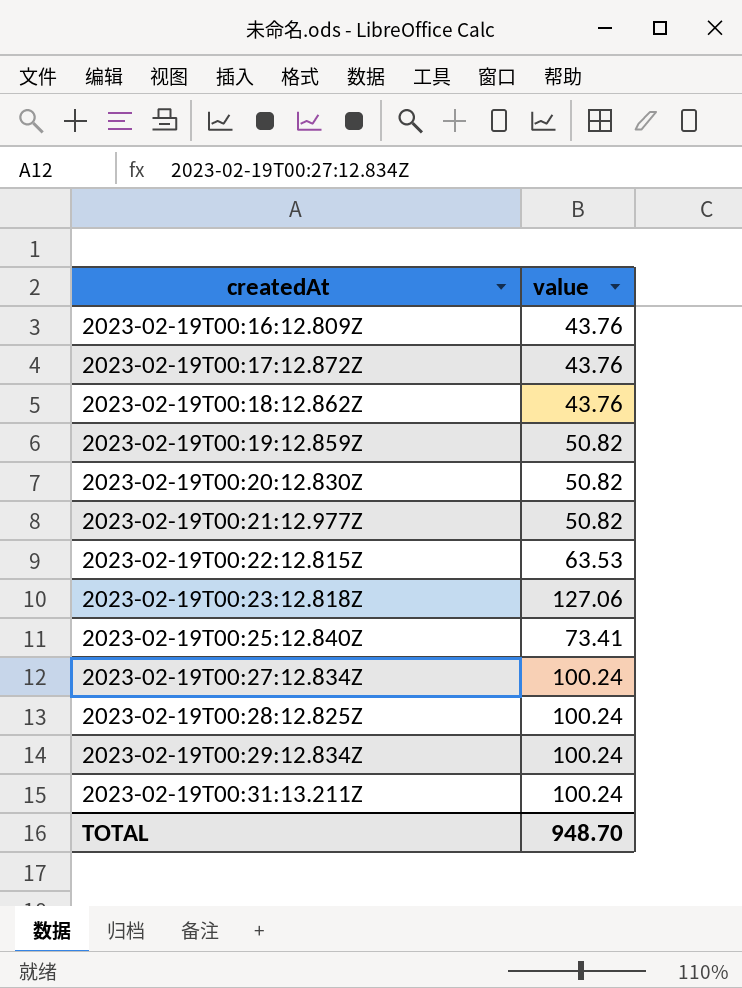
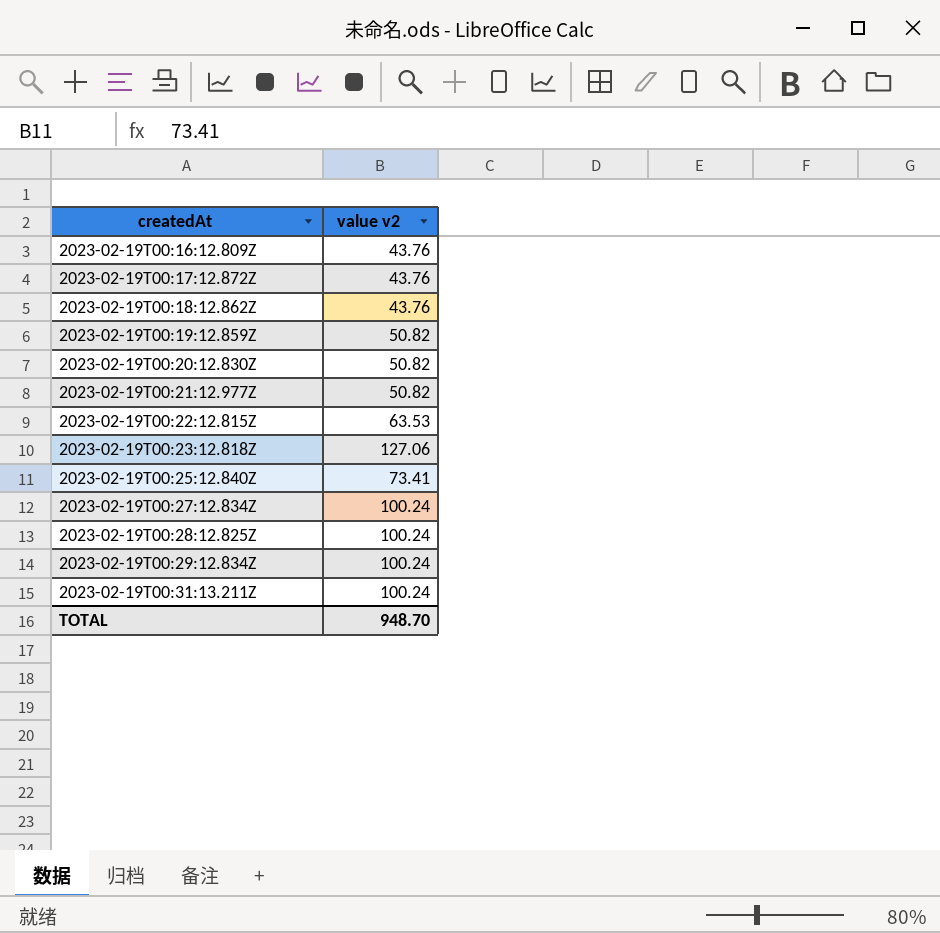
column name: value -> value v2

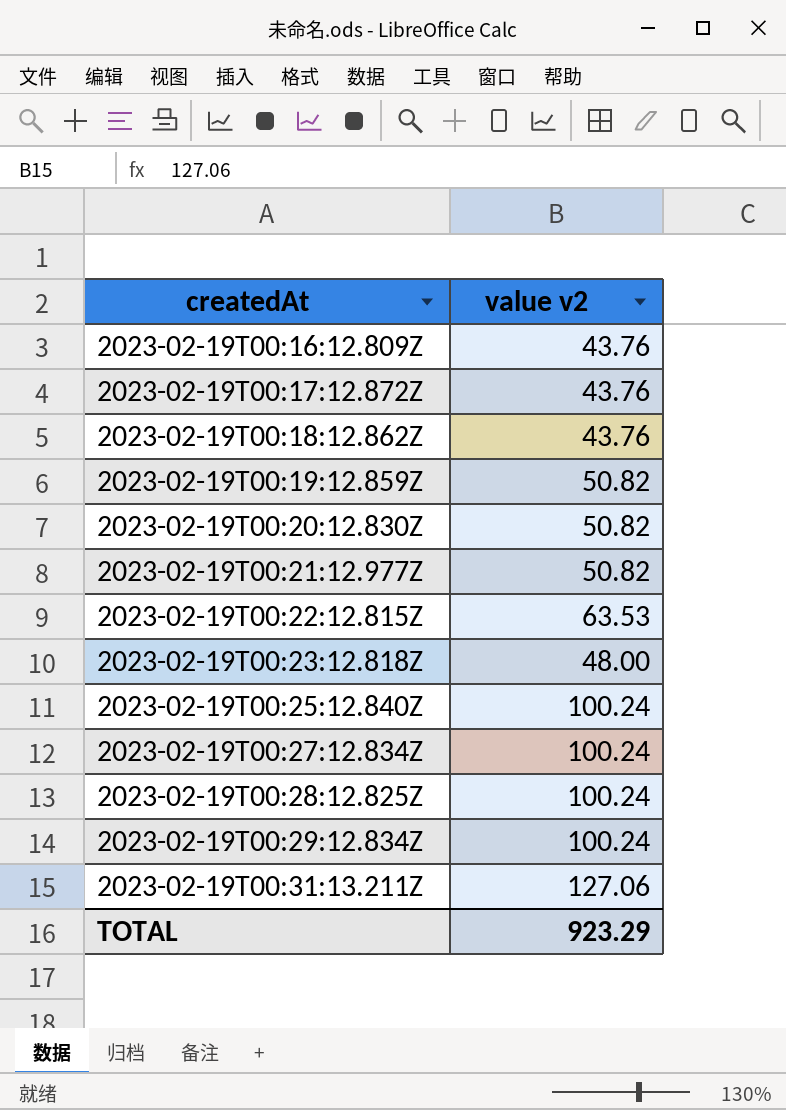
2023-02-19T00:23:12.818Z | value v2: 127.06 -> 48.00
2023-02-19T00:25:12.840Z | value v2: 73.41 -> 100.24
2023-02-19T00:31:13.211Z | value v2: 100.24 -> 127.06
TOTAL | value v2: 948.70 -> 923.29

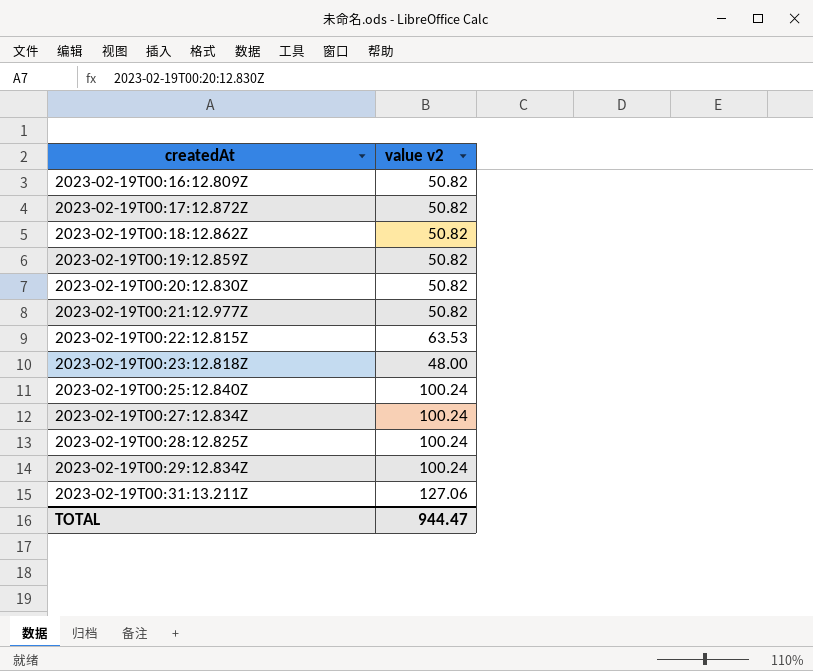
2023-02-19T00:16:12.809Z | value v2: 43.76 -> 50.82
2023-02-19T00:17:12.872Z | value v2: 43.76 -> 50.82
2023-02-19T00:18:12.862Z | value v2: 43.76 -> 50.82
TOTAL | value v2: 923.29 -> 944.47

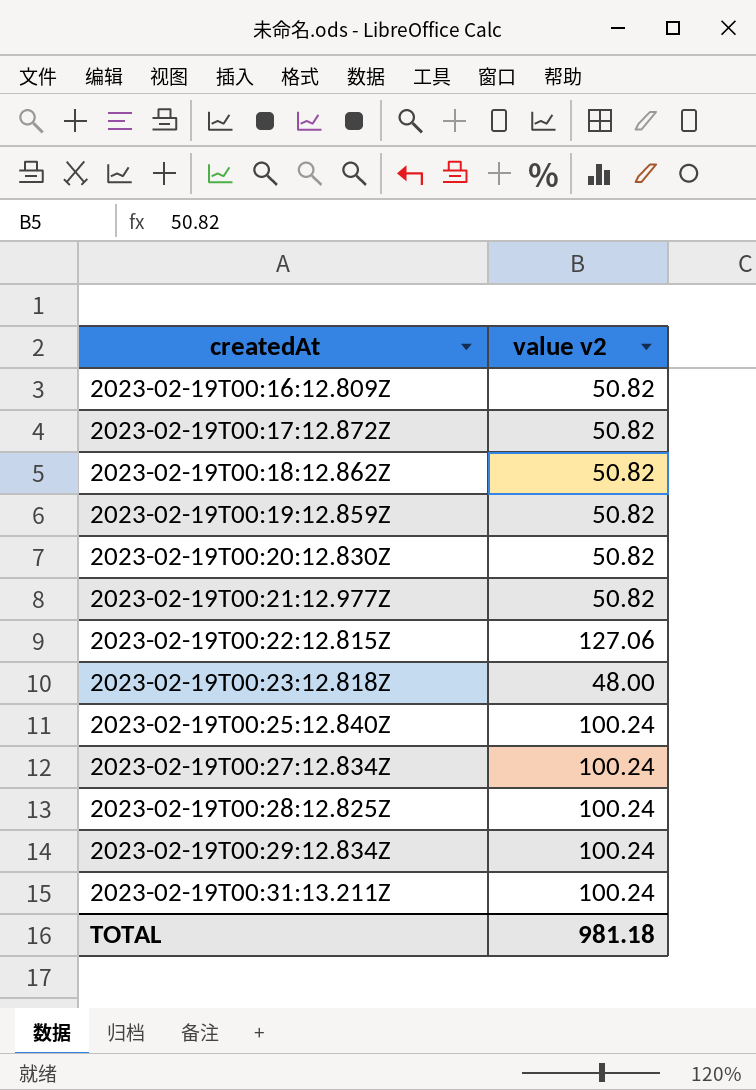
2023-02-19T00:22:12.815Z | value v2: 63.53 -> 127.06
2023-02-19T00:31:13.211Z | value v2: 127.06 -> 100.24
TOTAL | value v2: 944.47 -> 981.18

